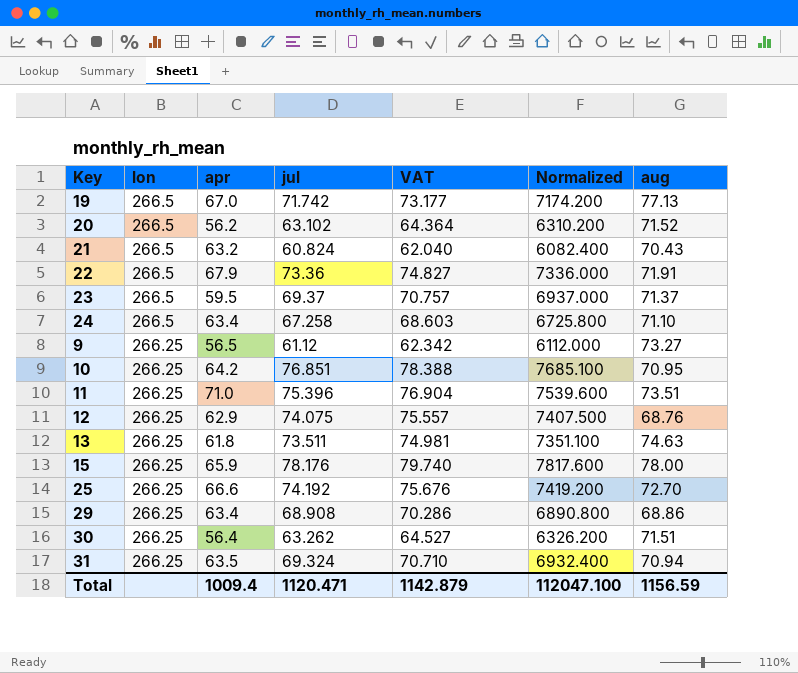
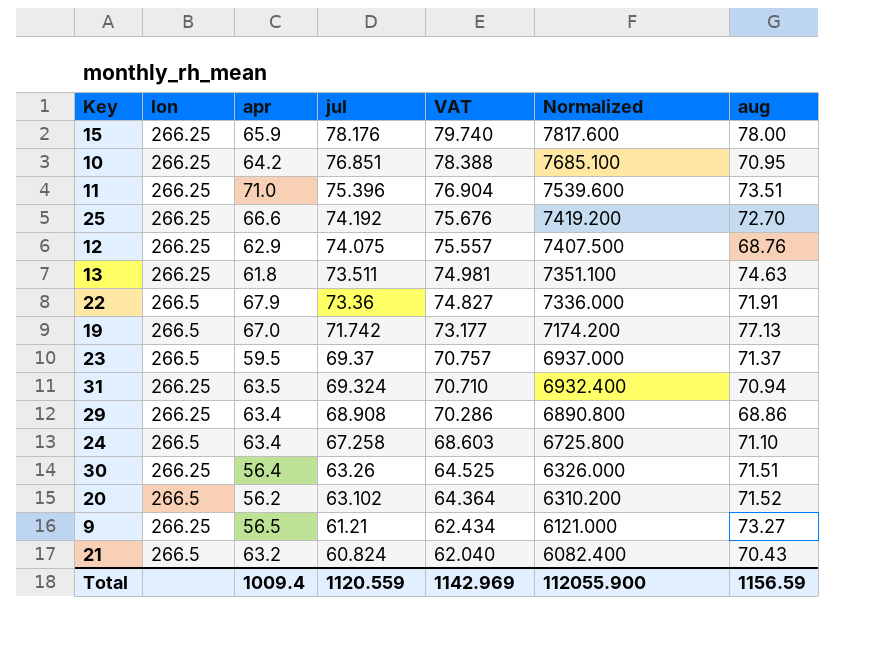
row order: lon descending -> jul descending
30 | jul: 63.262 -> 63.26
30 | VAT: 64.527 -> 64.525
30 | Normalized: 6326.200 -> 6326.000
9 | jul: 61.12 -> 61.21
9 | VAT: 62.342 -> 62.434
9 | Normalized: 6112.000 -> 6121.000
Total | jul: 1120.471 -> 1120.559
Total | VAT: 1142.879 -> 1142.969
Total | Normalized: 112047.100 -> 112055.900

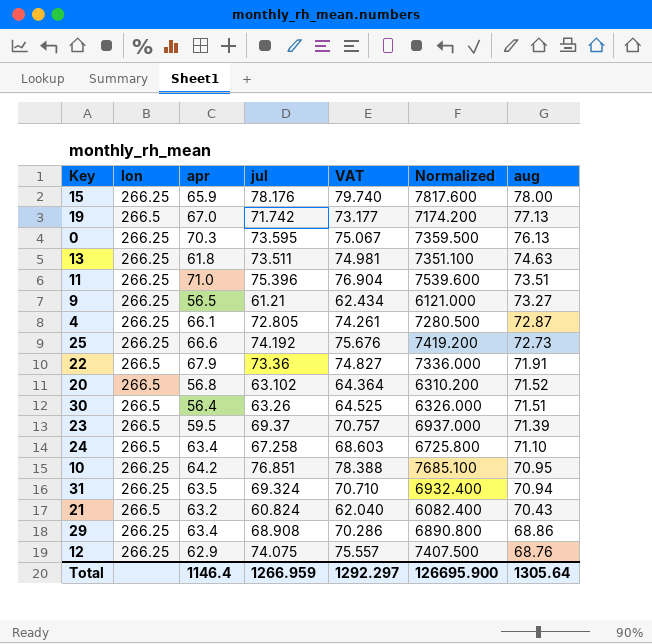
row order: jul descending -> aug descending
row 0: none -> 266.25 | 70.3 | 73.595 | 75.067 | 7359.500 | 76.13
row 4: none -> 266.25 | 66.1 | 72.805 | 74.261 | 7280.500 | 72.87
25 | aug: 72.70 -> 72.73
20 | apr: 56.2 -> 56.8
30 | lon: 266.25 -> 266.5
23 | aug: 71.37 -> 71.39
Total | apr: 1009.4 -> 1146.4
Total | jul: 1120.559 -> 1266.959
Total | VAT: 1142.969 -> 1292.297
Total | Normalized: 112055.900 -> 126695.900
Total | aug: 1156.59 -> 1305.64

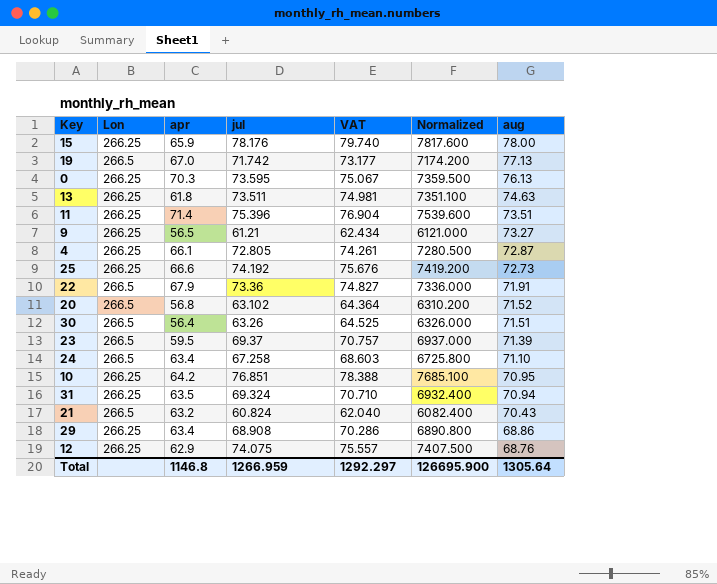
column name: lon -> Lon
11 | apr: 71.0 -> 71.4
Total | apr: 1146.4 -> 1146.8

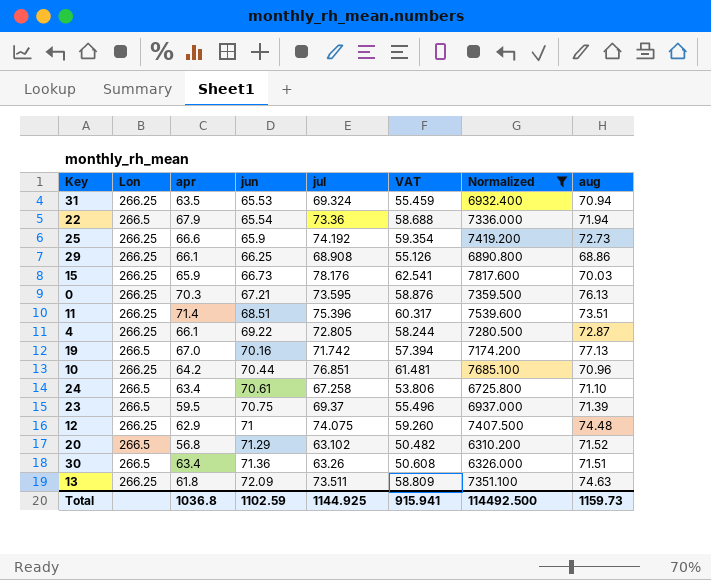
filter: none -> Normalized >= 6310.200
row order: aug descending -> jun ascending
column jun | position: none -> 4
column VAT | formula: [jul] * 1.02 -> [jul] * 0.8
22 | aug: 71.91 -> 71.94
29 | apr: 63.4 -> 66.1
15 | aug: 78.00 -> 70.03
10 | aug: 70.95 -> 70.96
12 | aug: 68.76 -> 74.48
30 | apr: 56.4 -> 63.4
Total | apr: 1146.8 -> 1036.8
Total | jul: 1266.959 -> 1144.925
Total | VAT: 1292.297 -> 915.941
Total | Normalized: 126695.900 -> 114492.500
Total | aug: 1305.64 -> 1159.73

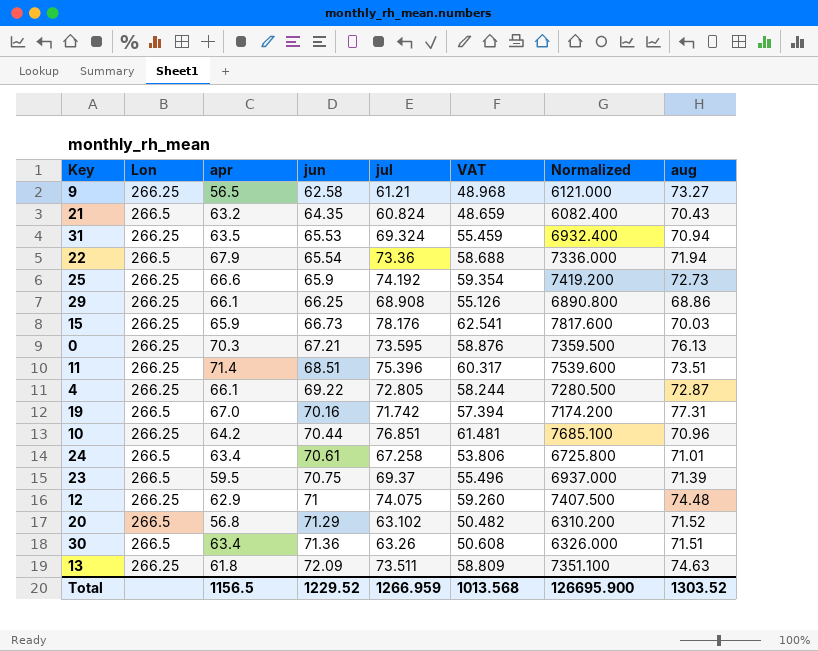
filter: Normalized >= 6310.200 -> none
19 | aug: 77.13 -> 77.31
24 | aug: 71.10 -> 71.01
Total | apr: 1036.8 -> 1156.5
Total | jun: 1102.59 -> 1229.52
Total | jul: 1144.925 -> 1266.959
Total | VAT: 915.941 -> 1013.568
Total | Normalized: 114492.500 -> 126695.900
Total | aug: 1159.73 -> 1303.52

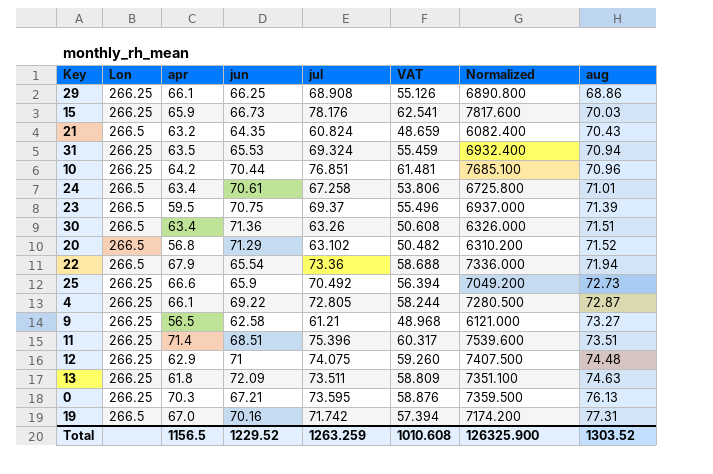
row order: jun ascending -> aug ascending
25 | jul: 74.192 -> 70.492
25 | VAT: 59.354 -> 56.394
25 | Normalized: 7419.200 -> 7049.200
Total | jul: 1266.959 -> 1263.259
Total | VAT: 1013.568 -> 1010.608
Total | Normalized: 126695.900 -> 126325.900

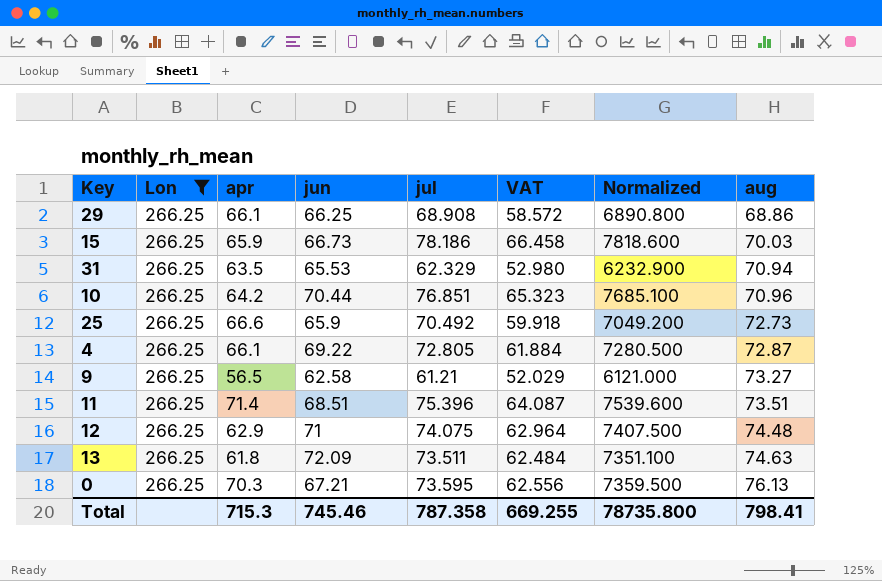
filter: none -> Lon = 266.25
column VAT | formula: [jul] * 0.8 -> [jul] * 0.85
15 | jul: 78.176 -> 78.186
15 | Normalized: 7817.600 -> 7818.600
31 | jul: 69.324 -> 62.329
31 | Normalized: 6932.400 -> 6232.900
Total | apr: 1156.5 -> 715.3
Total | jun: 1229.52 -> 745.46
Total | jul: 1263.259 -> 787.358
Total | VAT: 1010.608 -> 669.255
Total | Normalized: 126325.900 -> 78735.800
Total | aug: 1303.52 -> 798.41

